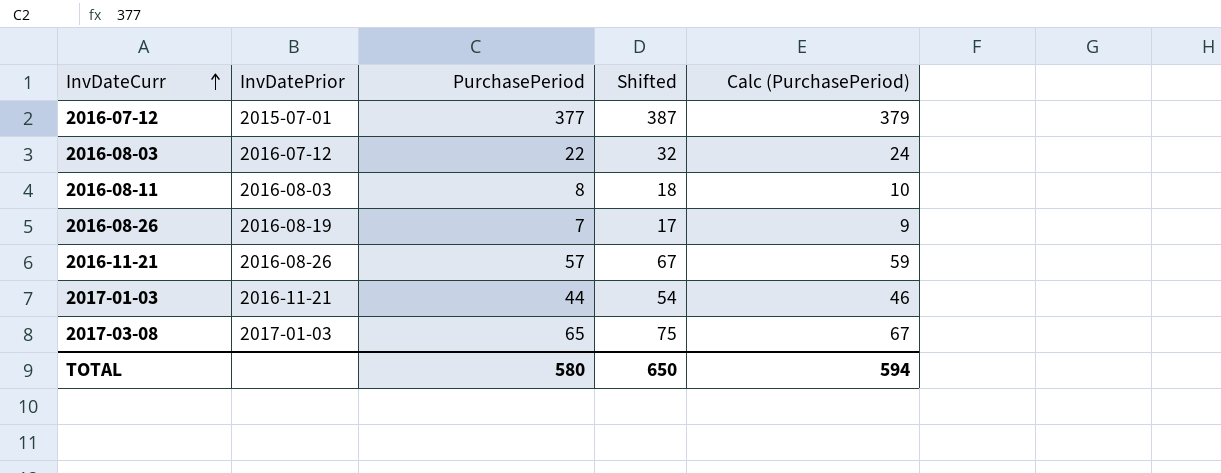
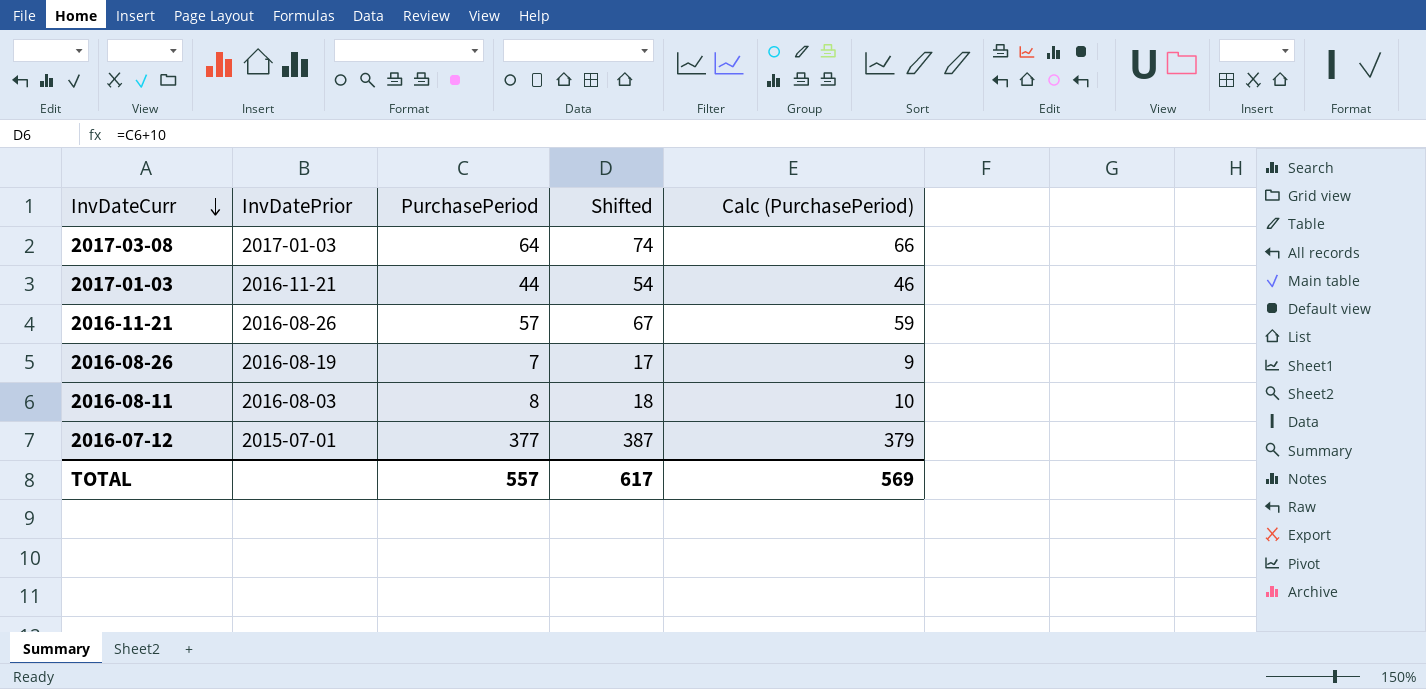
row order: InvDateCurr ascending -> InvDateCurr descending
row 2016-08-03: 2016-07-12 | 22 | 32 | 24 -> none
2017-03-08 | PurchasePeriod: 65 -> 64
2017-03-08 | Shifted: 75 -> 74
2017-03-08 | Calc (PurchasePeriod): 67 -> 66
TOTAL | PurchasePeriod: 580 -> 557
TOTAL | Shifted: 650 -> 617
TOTAL | Calc (PurchasePeriod): 594 -> 569

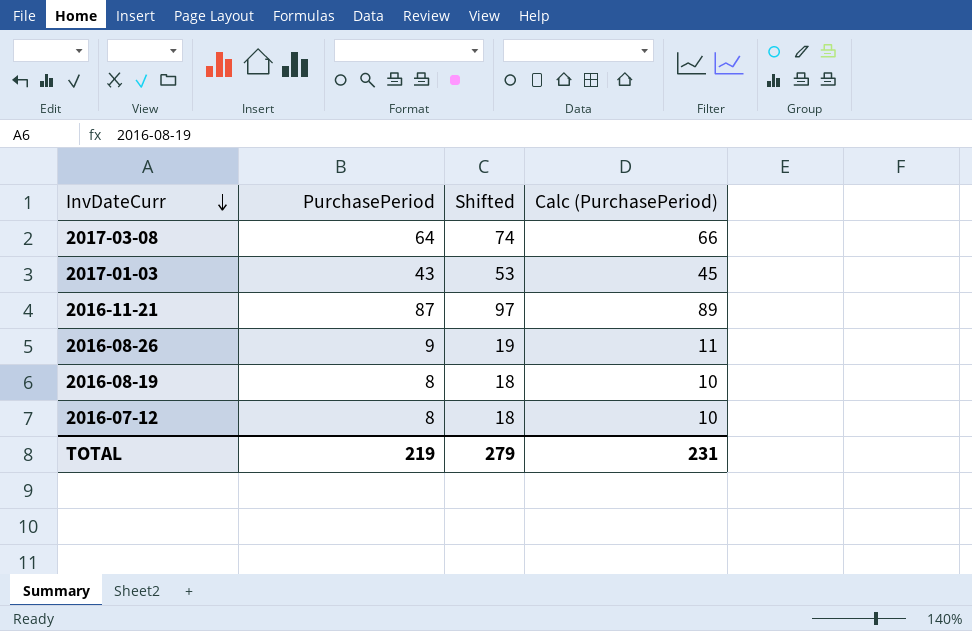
column InvDatePrior | position: 2 -> none
row 2016-08-11: 2016-08-03 | 8 | 18 | 10 -> none
2017-01-03 | PurchasePeriod: 44 -> 43
2017-01-03 | Shifted: 54 -> 53
2017-01-03 | Calc (PurchasePeriod): 46 -> 45
2016-11-21 | PurchasePeriod: 57 -> 87
2016-11-21 | Shifted: 67 -> 97
2016-11-21 | Calc (PurchasePeriod): 59 -> 89
2016-08-26 | PurchasePeriod: 7 -> 9
2016-08-26 | Shifted: 17 -> 19
2016-08-26 | Calc (PurchasePeriod): 9 -> 11
row 2016-08-19: none -> 8 | 18 | 10
2016-07-12 | PurchasePeriod: 377 -> 8
2016-07-12 | Shifted: 387 -> 18
2016-07-12 | Calc (PurchasePeriod): 379 -> 10
TOTAL | PurchasePeriod: 557 -> 219
TOTAL | Shifted: 617 -> 279
TOTAL | Calc (PurchasePeriod): 569 -> 231

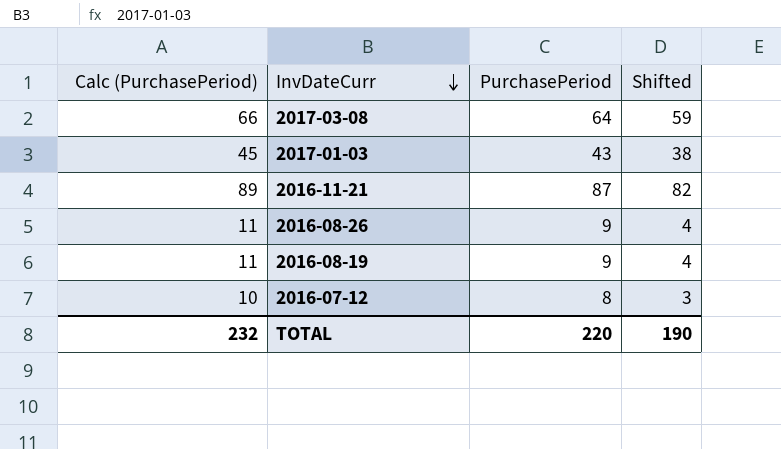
column Calc (PurchasePeriod) | position: 4 -> 1
column Shifted | formula: [PurchasePeriod] + 10 -> [PurchasePeriod] - 5
2016-08-19 | Calc (PurchasePeriod): 10 -> 11
2016-08-19 | PurchasePeriod: 8 -> 9
TOTAL | Calc (PurchasePeriod): 231 -> 232
TOTAL | PurchasePeriod: 219 -> 220
TOTAL | Shifted: 279 -> 190

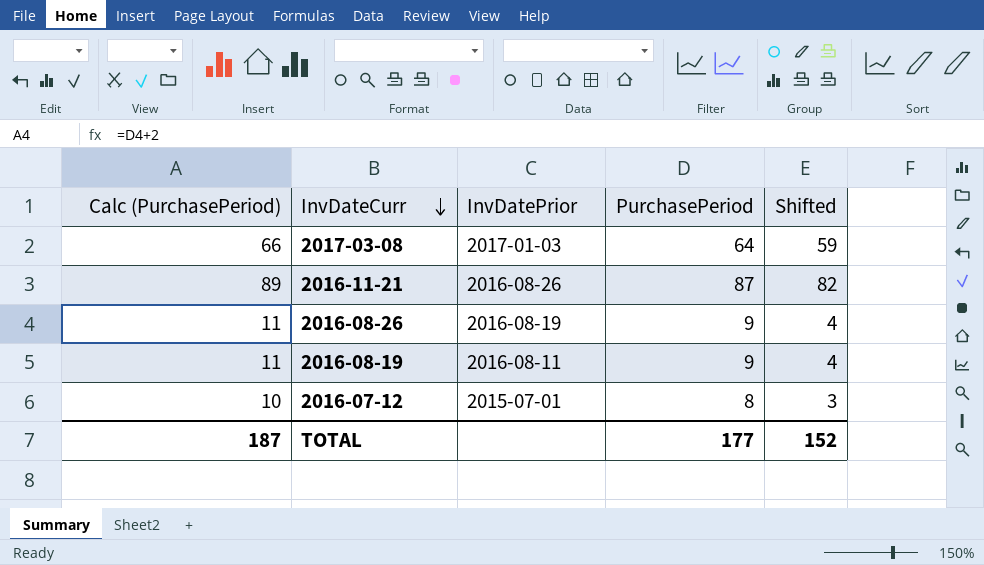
column InvDatePrior | position: none -> 3
row 2017-01-03: 45 | 43 | 38 -> none
TOTAL | Calc (PurchasePeriod): 232 -> 187
TOTAL | PurchasePeriod: 220 -> 177
TOTAL | Shifted: 190 -> 152

